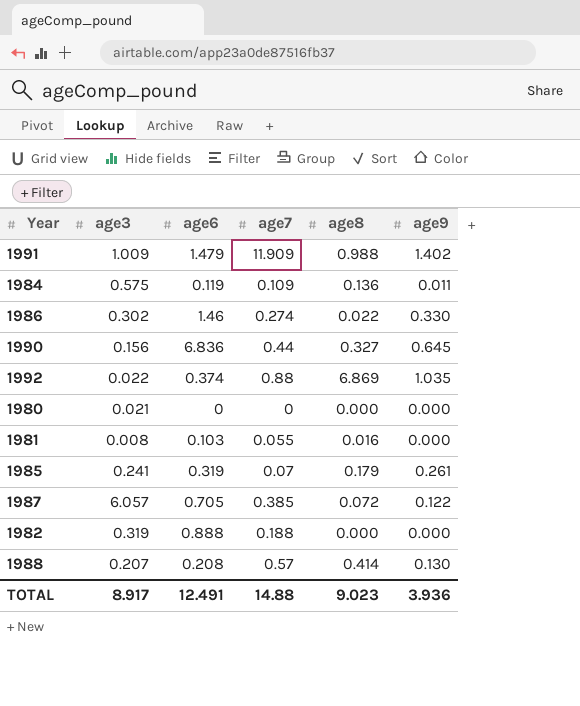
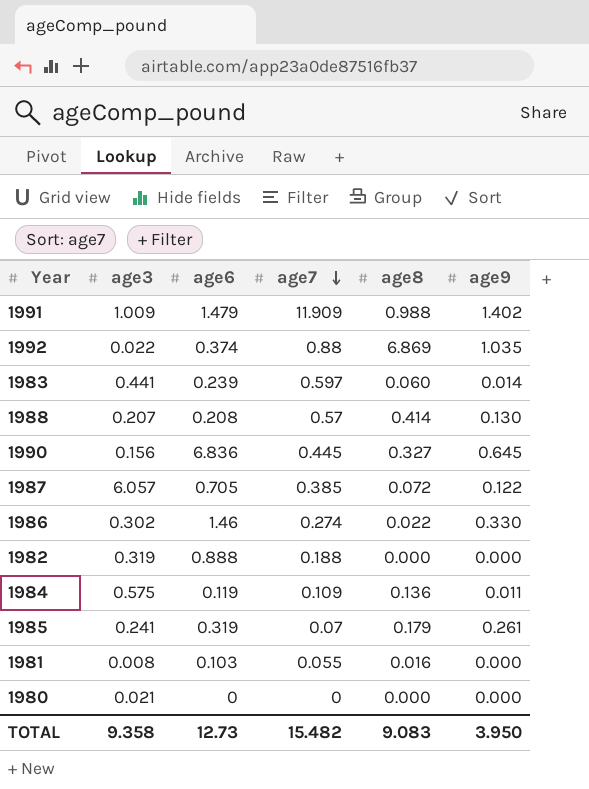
row order: none -> age7 descending
row 1983: none -> 0.441 | 0.239 | 0.597 | 0.060 | 0.014
1990 | age7: 0.44 -> 0.445
TOTAL | age3: 8.917 -> 9.358
TOTAL | age6: 12.491 -> 12.73
TOTAL | age7: 14.88 -> 15.482
TOTAL | age8: 9.023 -> 9.083
TOTAL | age9: 3.936 -> 3.950

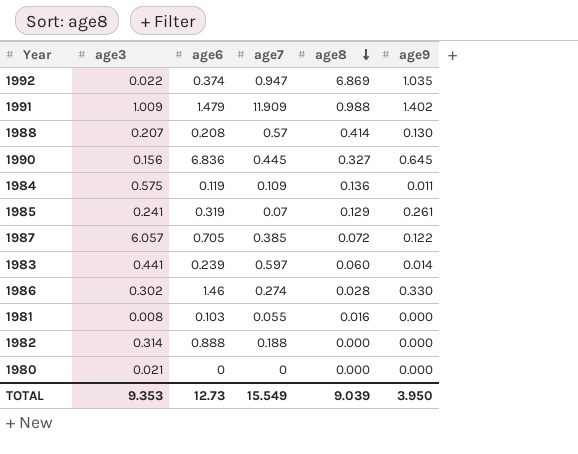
row order: age7 descending -> age8 descending
1992 | age7: 0.88 -> 0.947
1985 | age8: 0.179 -> 0.129
1986 | age8: 0.022 -> 0.028
1982 | age3: 0.319 -> 0.314
TOTAL | age3: 9.358 -> 9.353
TOTAL | age7: 15.482 -> 15.549
TOTAL | age8: 9.083 -> 9.039

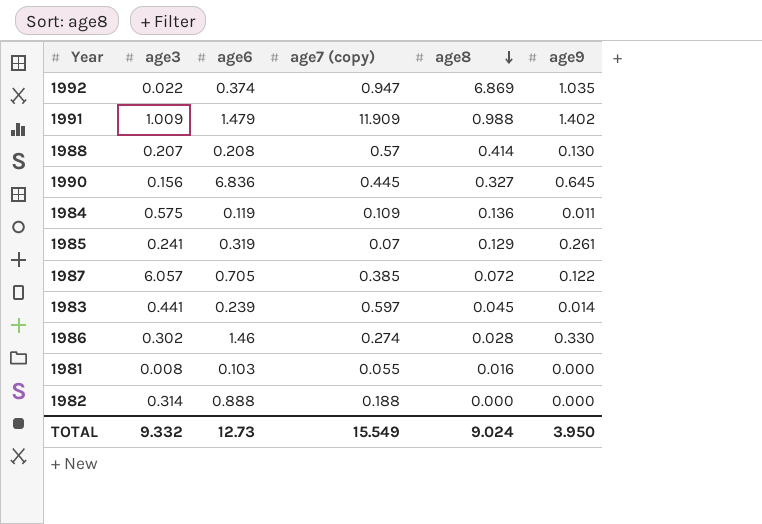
column name: age7 -> age7 (copy)
row 1980: 0.021 | 0 | 0 | 0.000 | 0.000 -> none
1983 | age8: 0.060 -> 0.045
TOTAL | age3: 9.353 -> 9.332
TOTAL | age8: 9.039 -> 9.024

